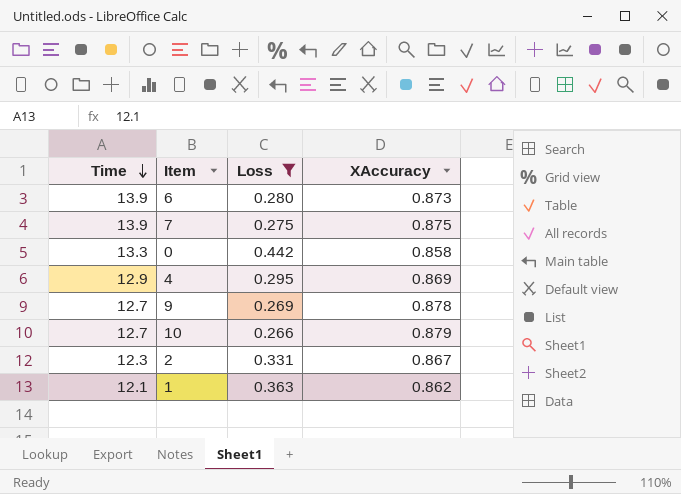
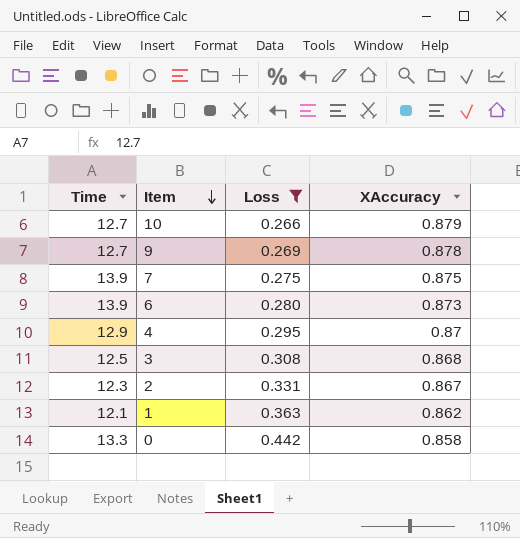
row order: Time descending -> Item descending
4 | XAccuracy: 0.869 -> 0.87
row 3: none -> 12.5 | 0.308 | 0.868

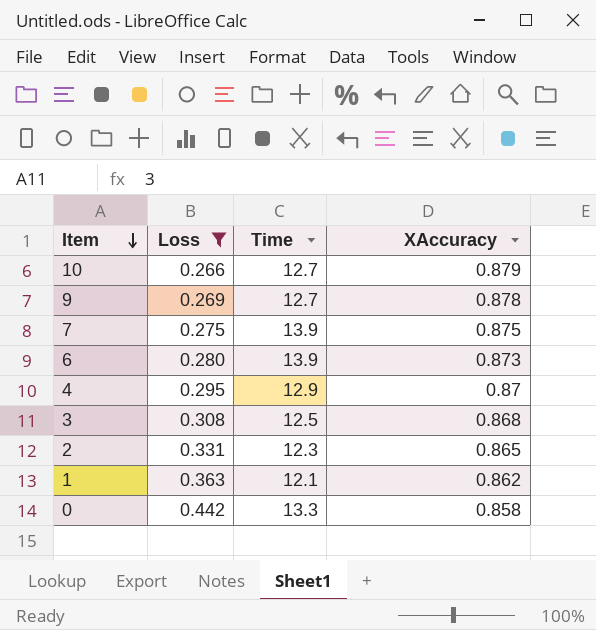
column Time | position: 1 -> 3
2 | XAccuracy: 0.867 -> 0.865

